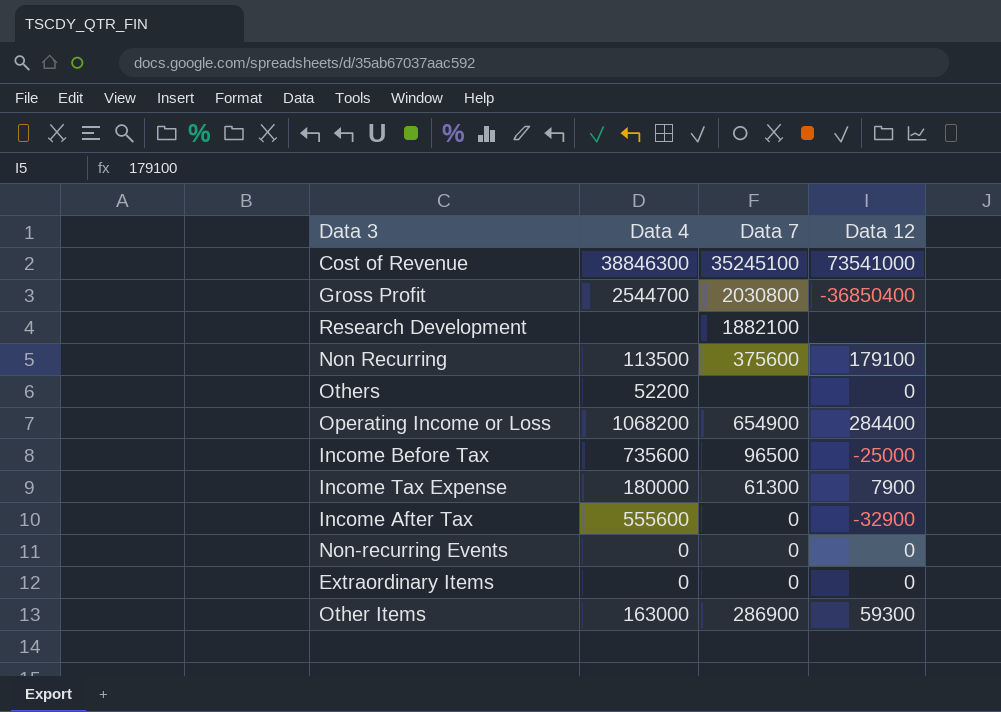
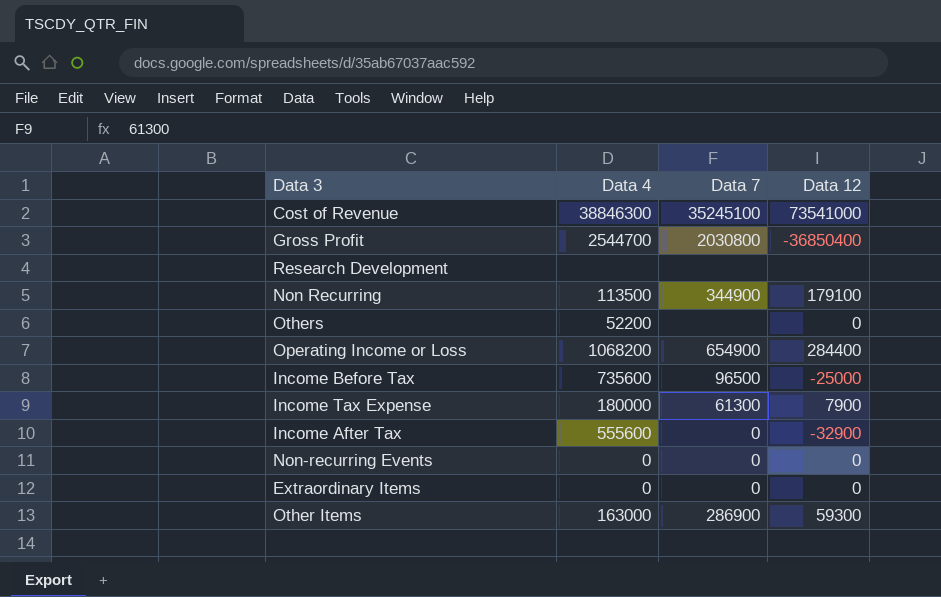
Research Development | Data 7: 1882100 -> none
Non Recurring | Data 7: 375600 -> 344900

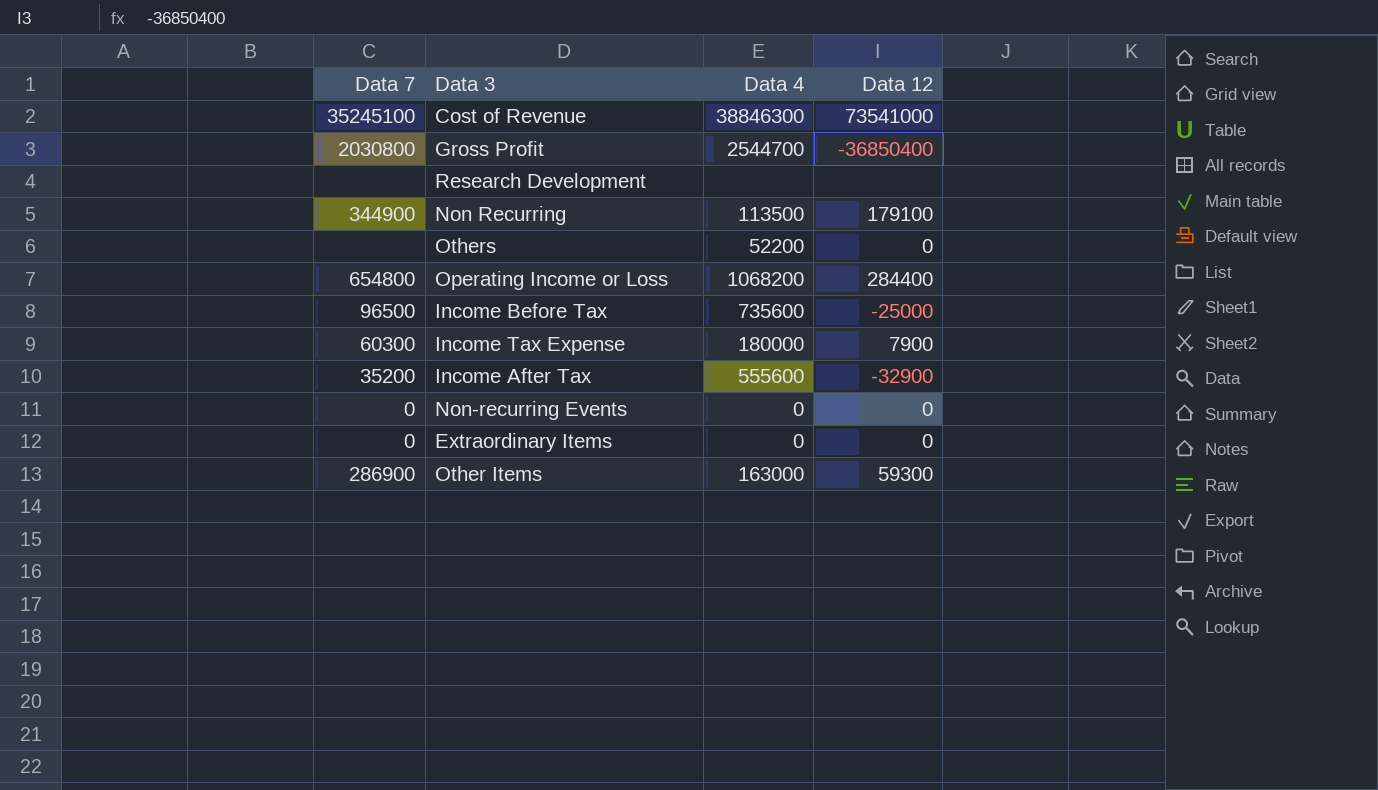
column Data 7 | position: 3 -> 1
Operating Income or Loss | Data 7: 654900 -> 654800
Income Tax Expense | Data 7: 61300 -> 60300
Income After Tax | Data 7: 0 -> 35200

